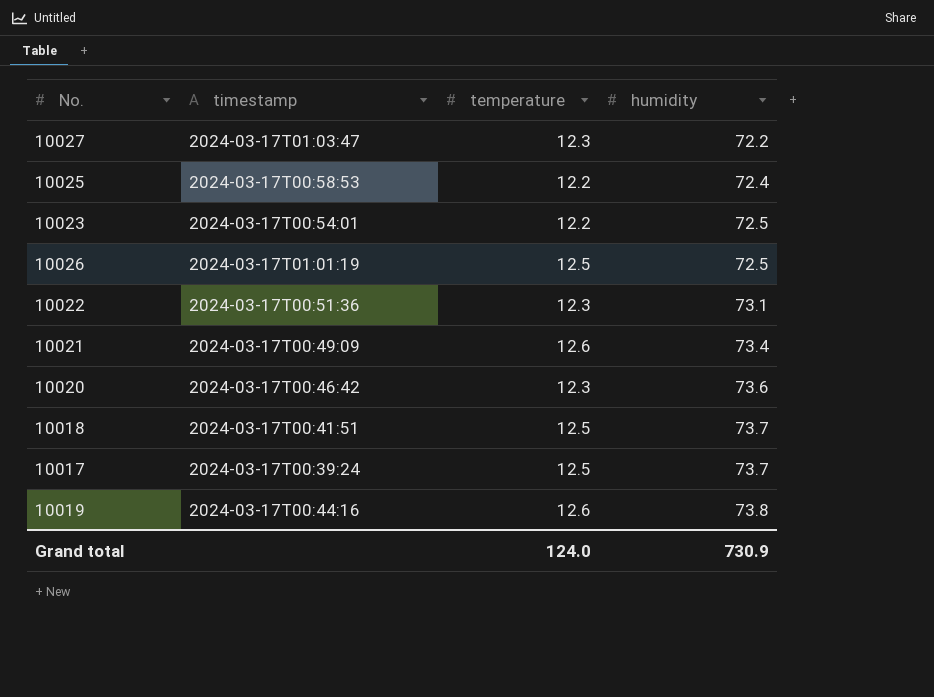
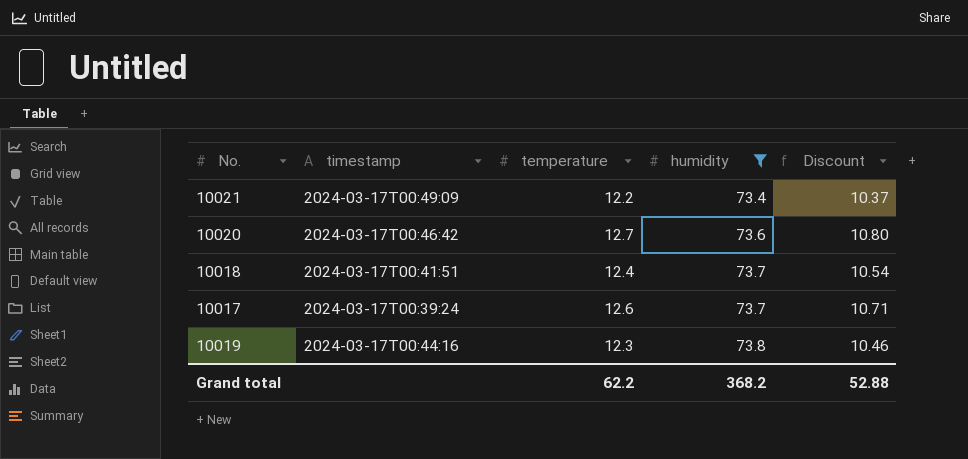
filter: none -> humidity >= 73.4
column Discount | formula: none -> [temperature] * 0.85
10021 | temperature: 12.6 -> 12.2
10020 | temperature: 12.3 -> 12.7
10018 | temperature: 12.5 -> 12.4
10017 | temperature: 12.5 -> 12.6
10019 | temperature: 12.6 -> 12.3
Grand total | temperature: 124.0 -> 62.2
Grand total | humidity: 730.9 -> 368.2

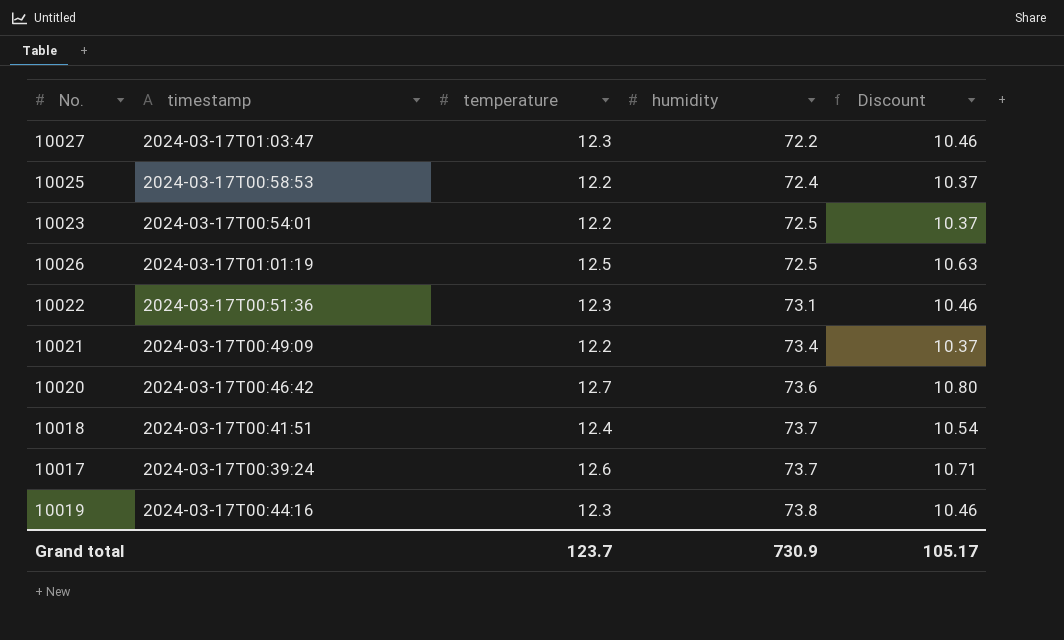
filter: humidity >= 73.4 -> none
Grand total | temperature: 62.2 -> 123.7
Grand total | humidity: 368.2 -> 730.9
Grand total | Discount: 52.88 -> 105.17

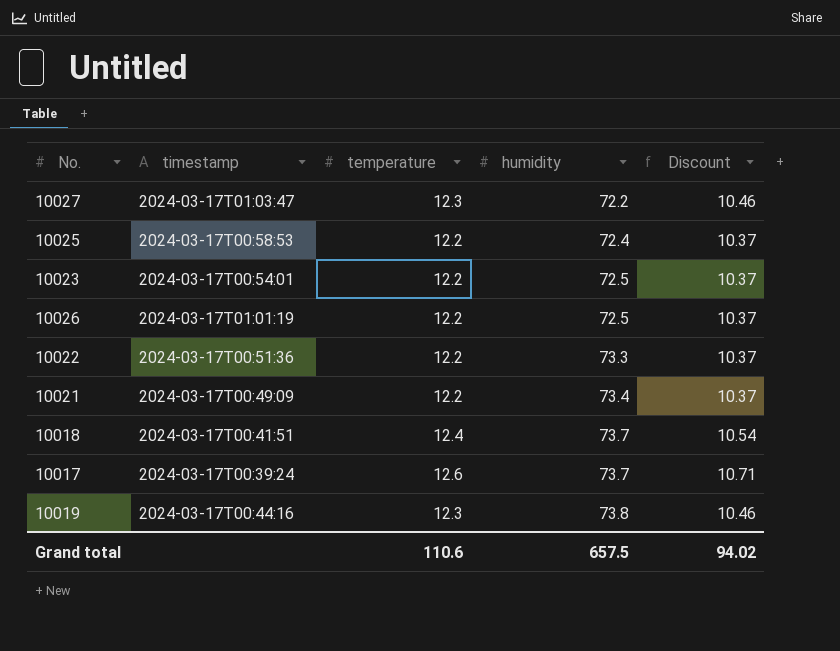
row 10020: 2024-03-17T00:46:42 | 12.7 | 73.6 | 10.80 -> none
10026 | temperature: 12.5 -> 12.2
10026 | Discount: 10.63 -> 10.37
10022 | temperature: 12.3 -> 12.2
10022 | humidity: 73.1 -> 73.3
10022 | Discount: 10.46 -> 10.37
Grand total | temperature: 123.7 -> 110.6
Grand total | humidity: 730.9 -> 657.5
Grand total | Discount: 105.17 -> 94.02

